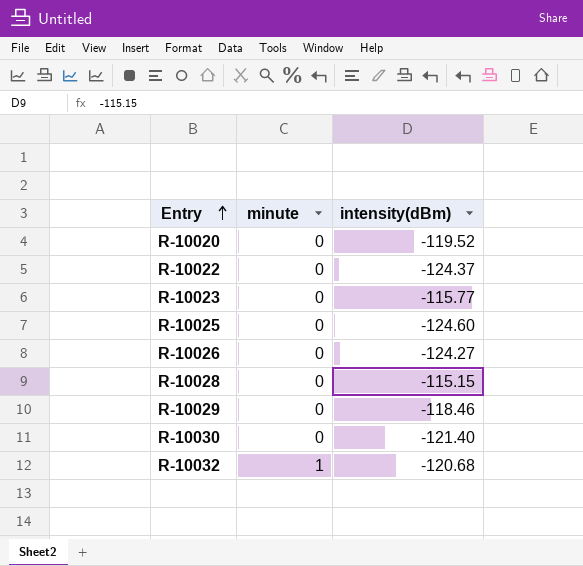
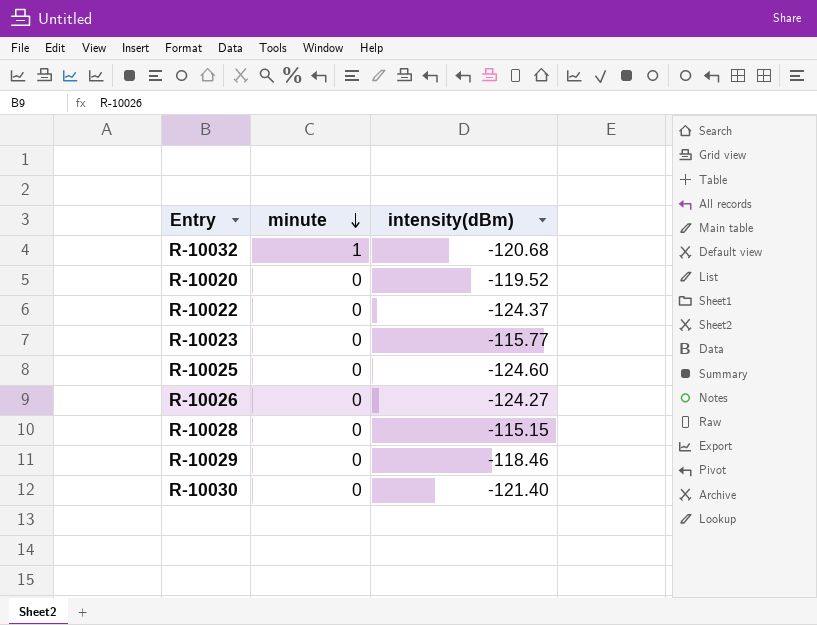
row order: Entry ascending -> minute descending

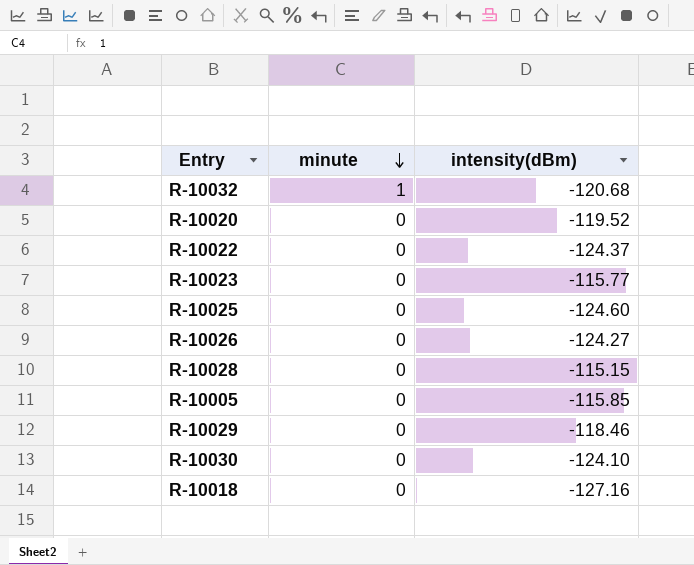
row R-10005: none -> 0 | -115.85
R-10030 | intensity(dBm): -121.40 -> -124.10
row R-10018: none -> 0 | -127.16

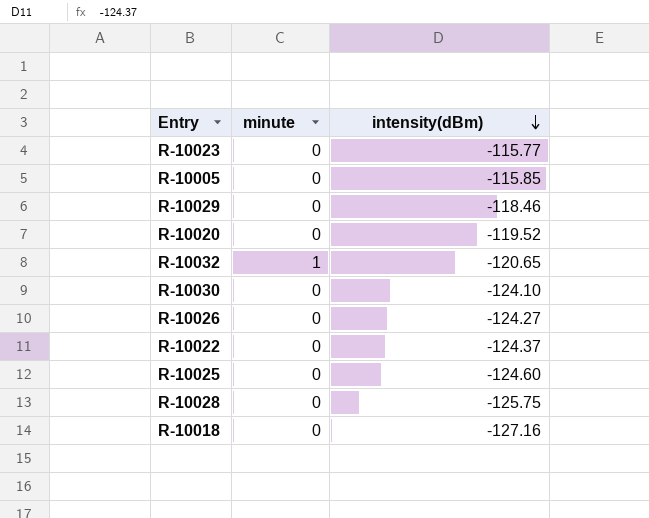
row order: minute descending -> intensity(dBm) descending
R-10032 | intensity(dBm): -120.68 -> -120.65
R-10028 | intensity(dBm): -115.15 -> -125.75

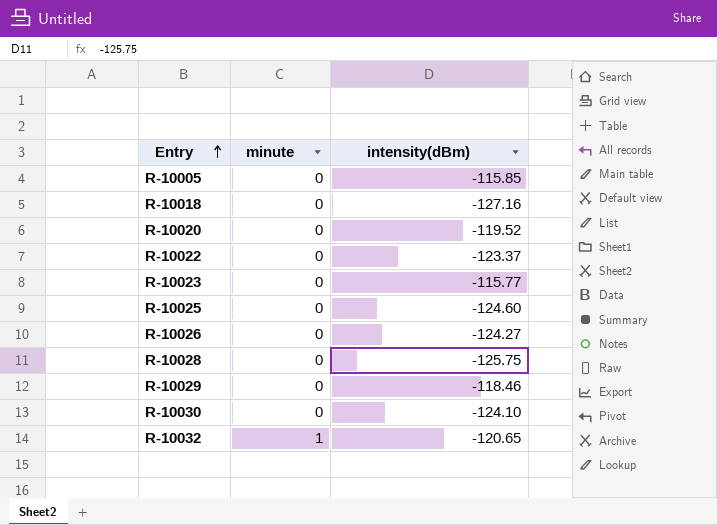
row order: intensity(dBm) descending -> Entry ascending
R-10022 | intensity(dBm): -124.37 -> -123.37

